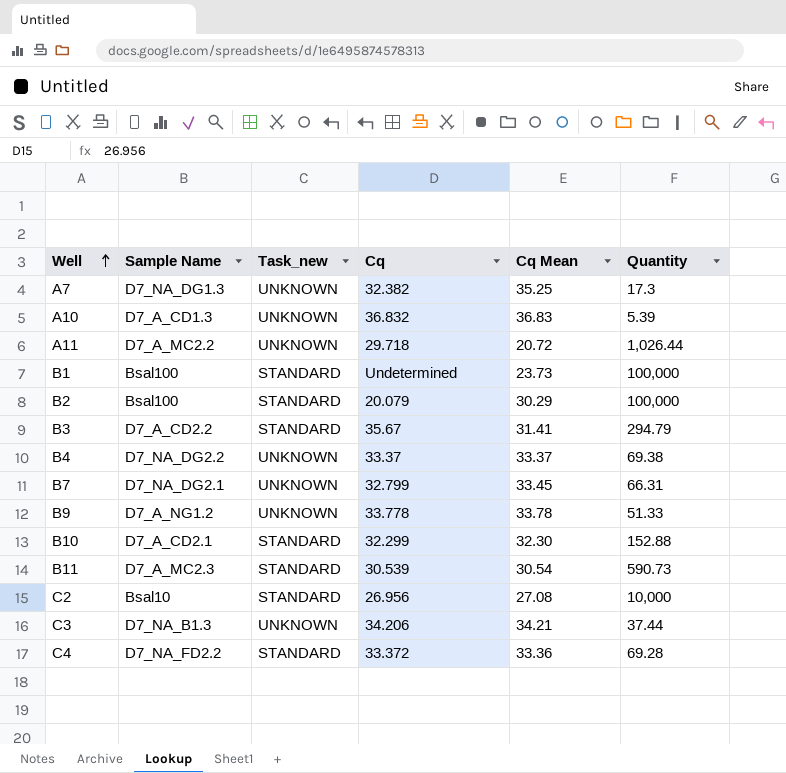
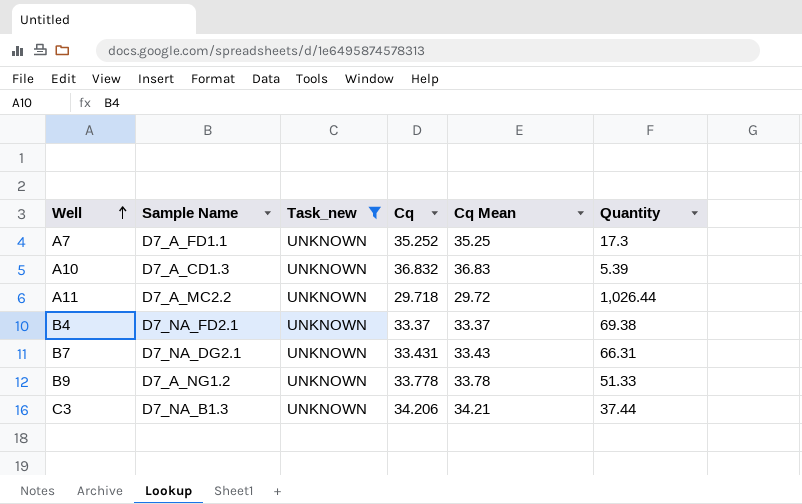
filter: none -> Task_new = UNKNOWN
A7 | Sample Name: D7_NA_DG1.3 -> D7_A_FD1.1
A7 | Cq: 32.382 -> 35.252
A11 | Cq Mean: 20.72 -> 29.72
B4 | Sample Name: D7_NA_DG2.2 -> D7_NA_FD2.1
B7 | Cq: 32.799 -> 33.431
B7 | Cq Mean: 33.45 -> 33.43

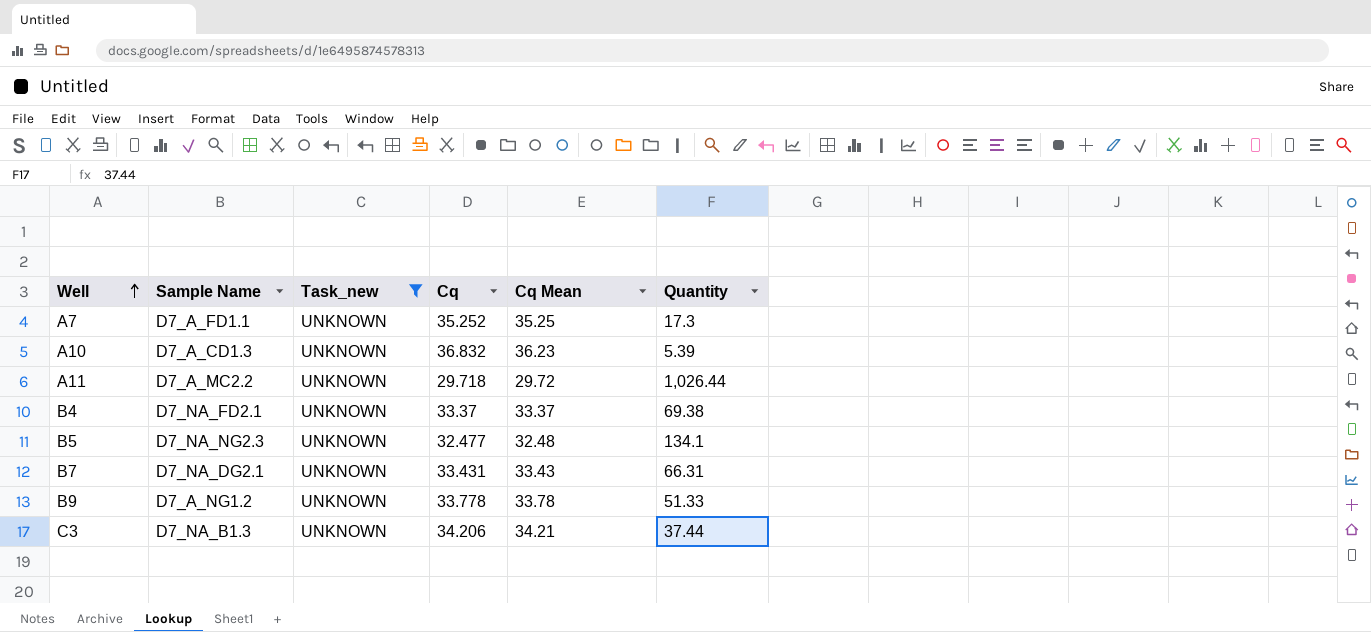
A10 | Cq Mean: 36.83 -> 36.23
row B5: none -> D7_NA_NG2.3 | UNKNOWN | 32.477 | 32.48 | 134.1

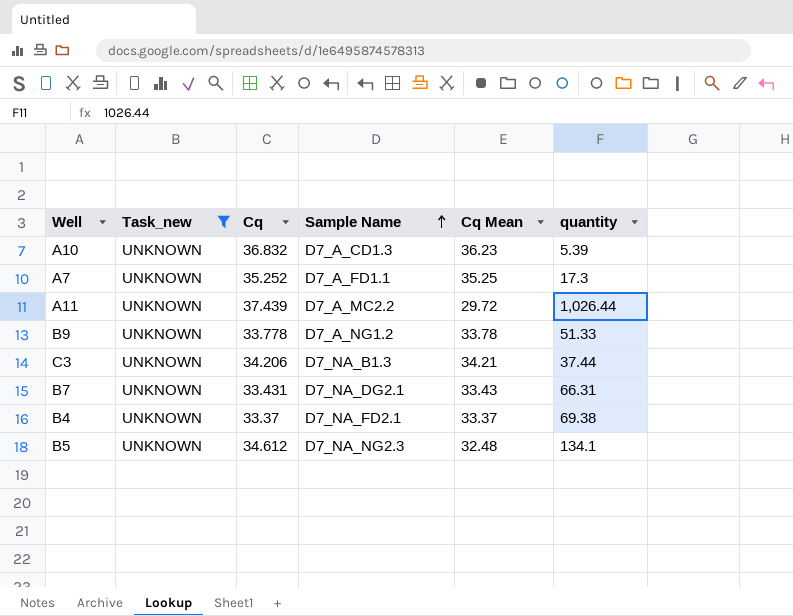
row order: Well ascending -> Sample Name ascending
column Sample Name | position: 2 -> 4
column name: Quantity -> quantity
A11 | Cq: 29.718 -> 37.439
B5 | Cq: 32.477 -> 34.612

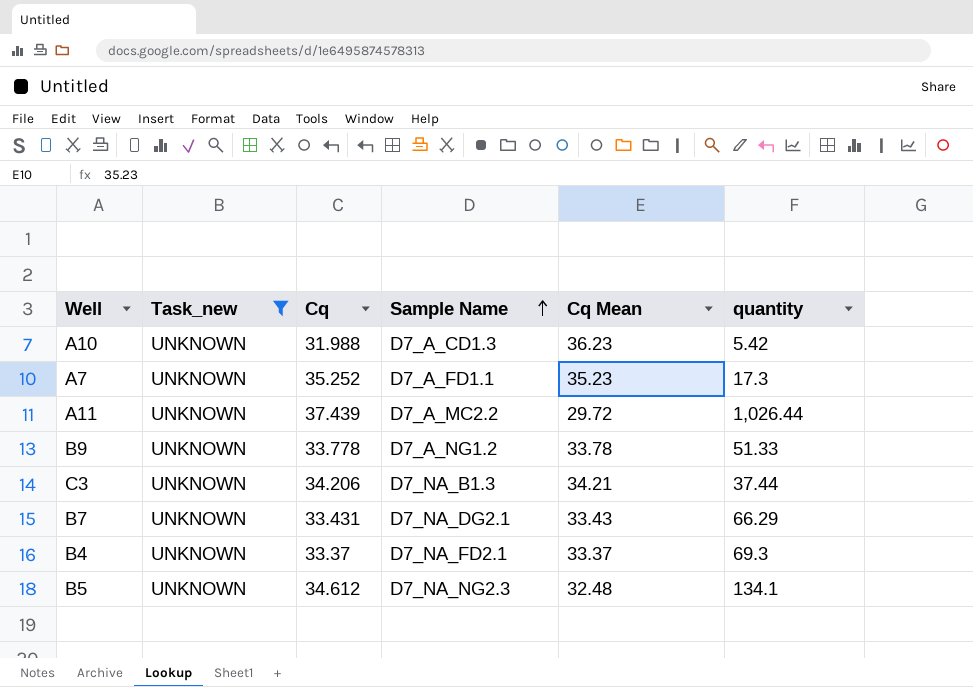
A10 | Cq: 36.832 -> 31.988
A10 | quantity: 5.39 -> 5.42
A7 | Cq Mean: 35.25 -> 35.23
B7 | quantity: 66.31 -> 66.29
B4 | quantity: 69.38 -> 69.3

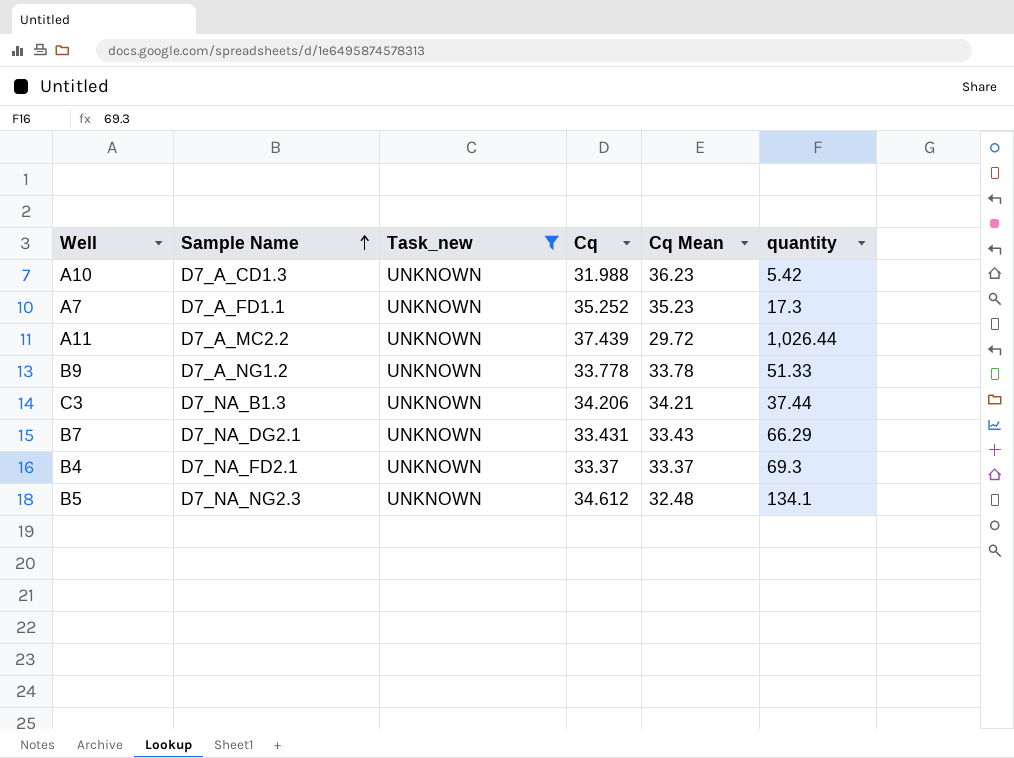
column Sample Name | position: 4 -> 2

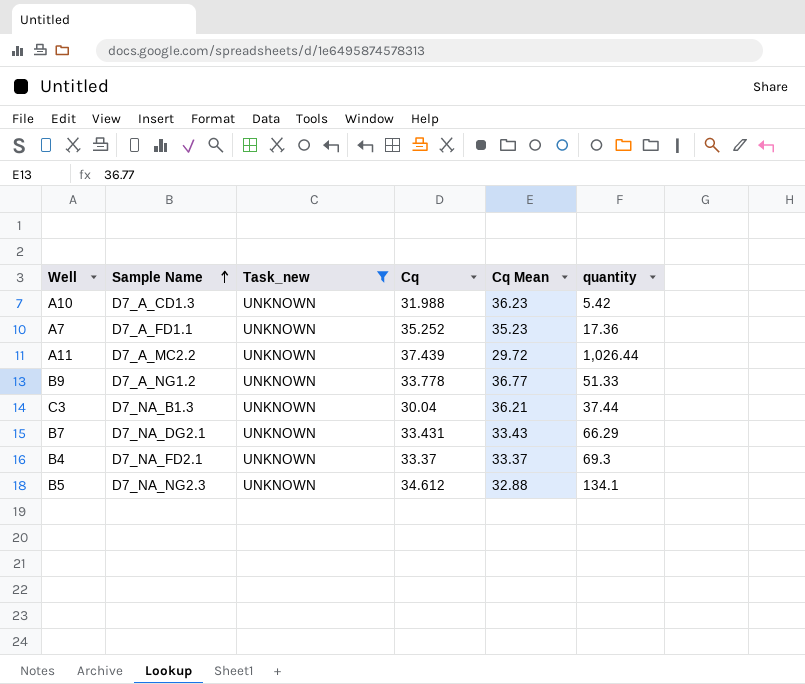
A7 | quantity: 17.3 -> 17.36
B9 | Cq Mean: 33.78 -> 36.77
C3 | Cq: 34.206 -> 30.04
C3 | Cq Mean: 34.21 -> 36.21
B5 | Cq Mean: 32.48 -> 32.88

